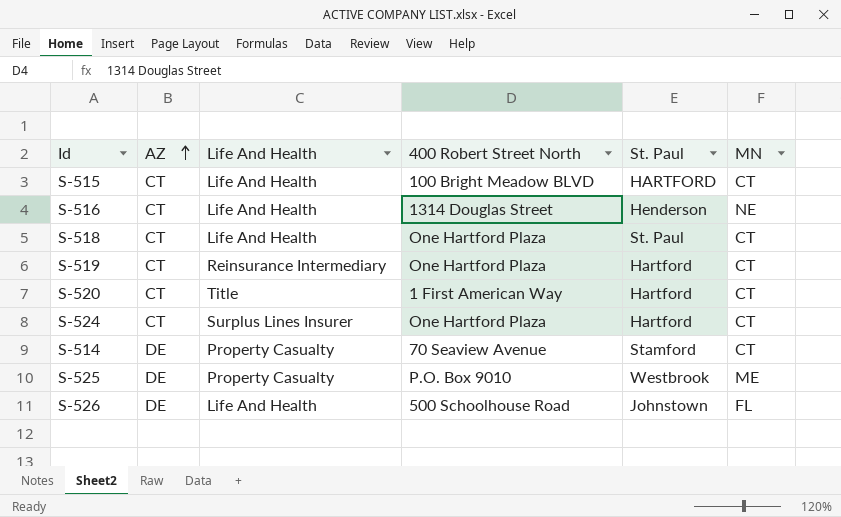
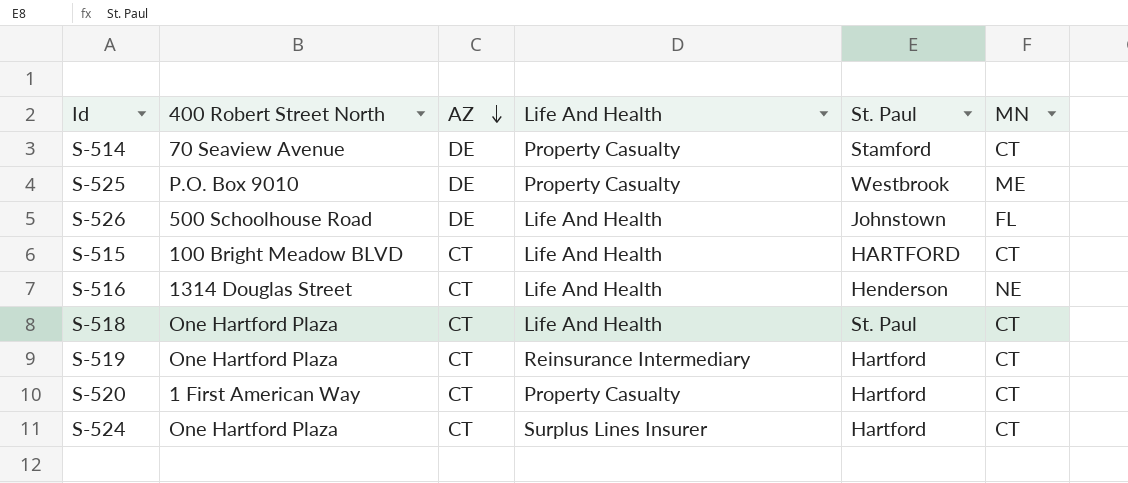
row order: AZ ascending -> AZ descending
column 400 Robert Street North | position: 4 -> 2
S-520 | Life And Health: Title -> Property Casualty

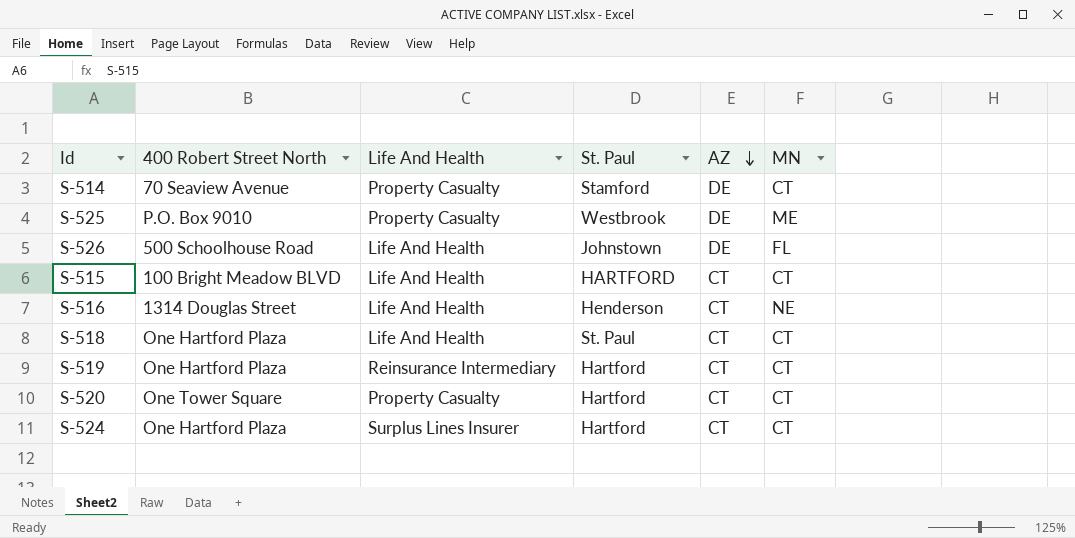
column AZ | position: 3 -> 5
S-520 | 400 Robert Street North: 1 First American Way -> One Tower Square

